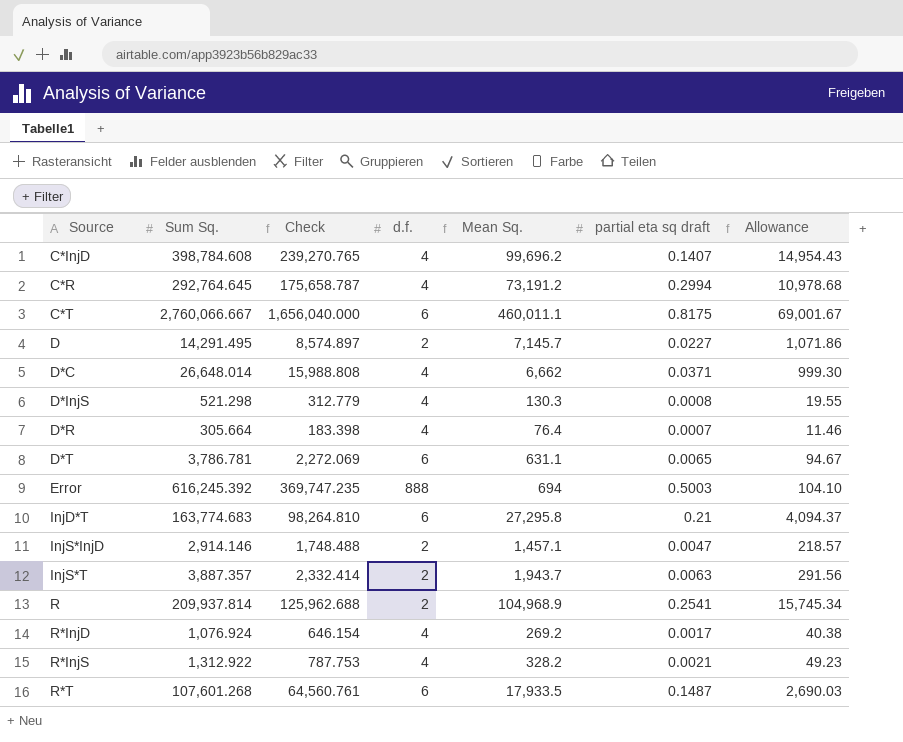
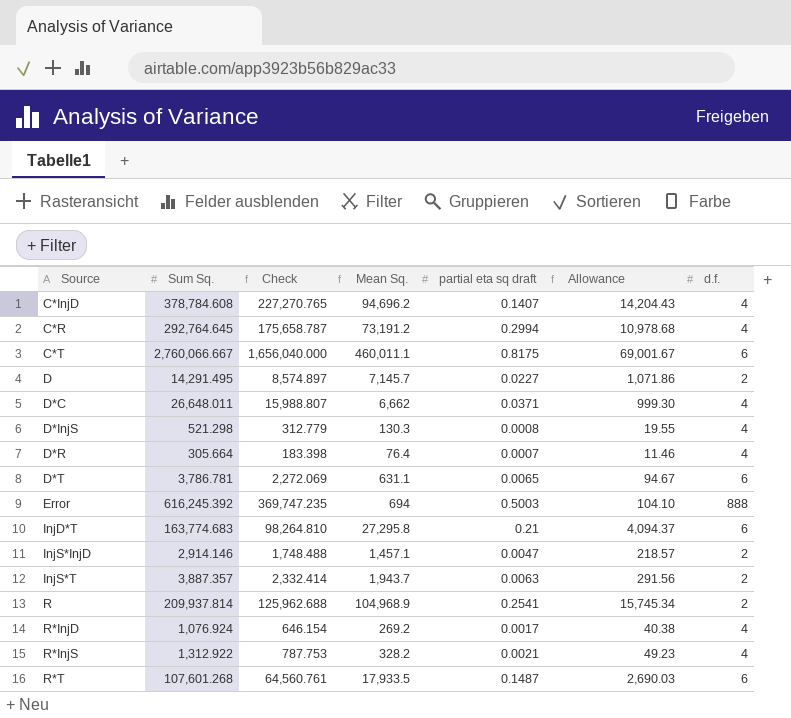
column d.f. | position: 4 -> 7
C*InjD | Sum Sq.: 398,784.608 -> 378,784.608
C*InjD | Check: 239,270.765 -> 227,270.765
C*InjD | Mean Sq.: 99,696.2 -> 94,696.2
C*InjD | Allowance: 14,954.43 -> 14,204.43
D*C | Sum Sq.: 26,648.014 -> 26,648.011
D*C | Check: 15,988.808 -> 15,988.807

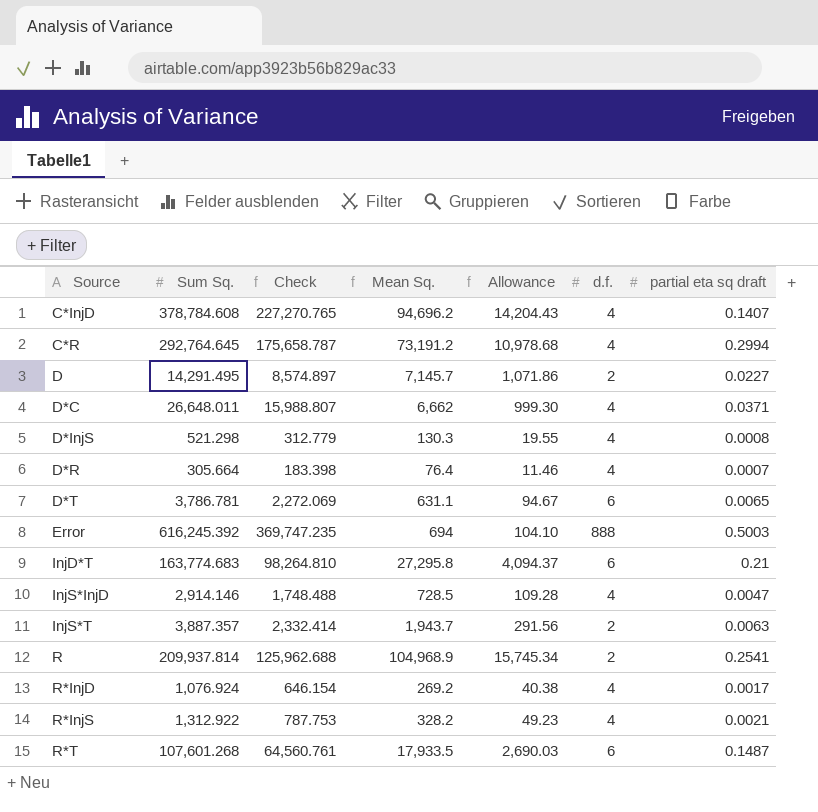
column partial eta sq draft | position: 5 -> 7
row C*T: 2,760,066.667 | 1,656,040.000 | 460,011.1 | 0.8175 | 69,001.67 | 6 -> none
InjS*InjD | Mean Sq.: 1,457.1 -> 728.5
InjS*InjD | Allowance: 218.57 -> 109.28
InjS*InjD | d.f.: 2 -> 4

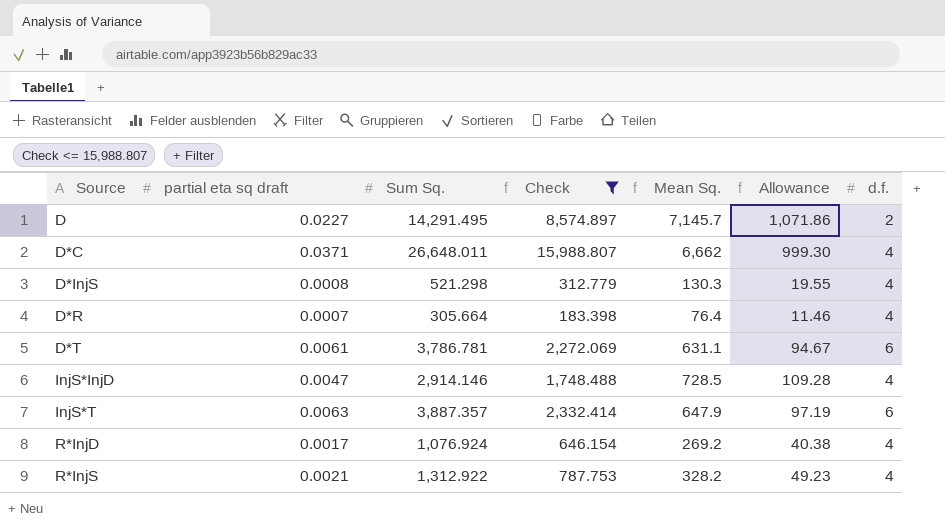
filter: none -> Check <= 15,988.807
column partial eta sq draft | position: 7 -> 2
D*T | partial eta sq draft: 0.0065 -> 0.0061
InjS*T | Mean Sq.: 1,943.7 -> 647.9
InjS*T | Allowance: 291.56 -> 97.19
InjS*T | d.f.: 2 -> 6

